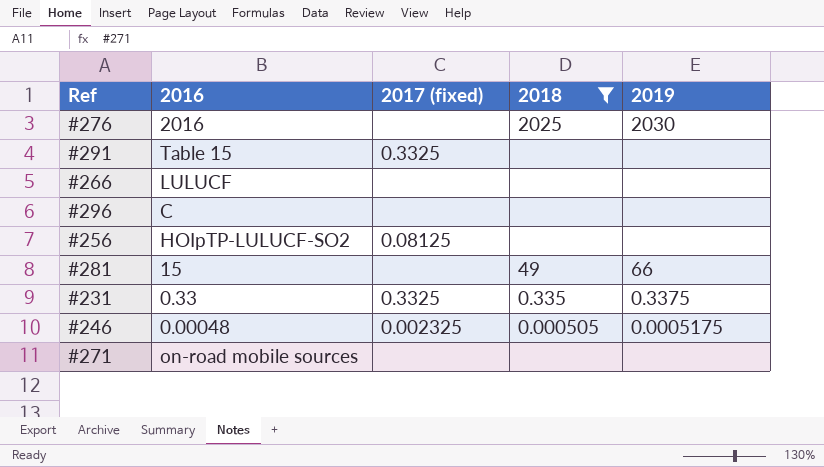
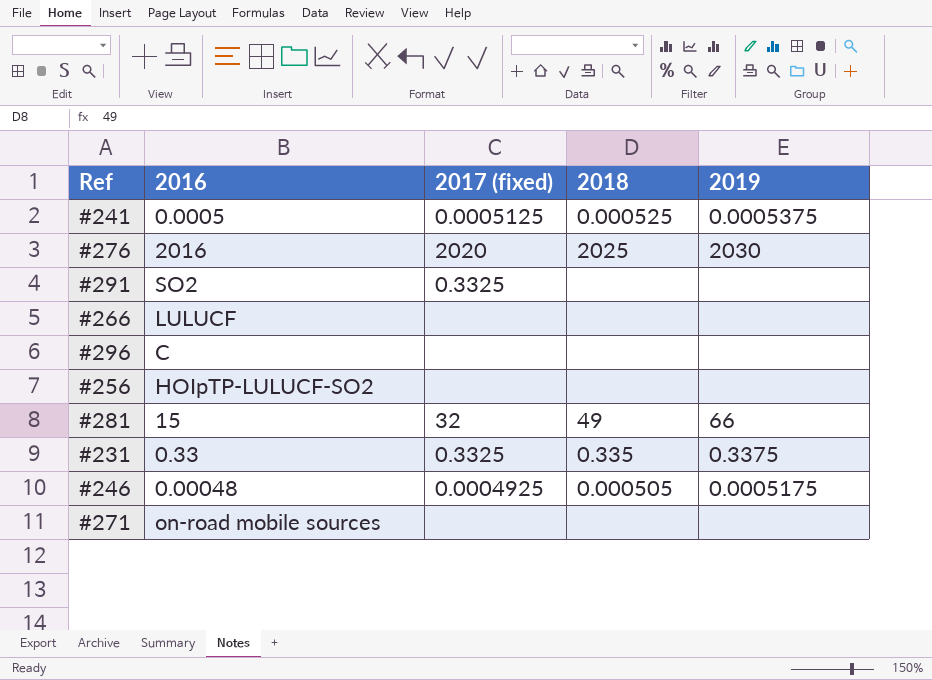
filter: 2018 != 0.000525 -> none
#276 | 2017 (fixed): none -> 2020
#291 | 2016: Table 15 -> SO2
#256 | 2017 (fixed): 0.08125 -> none
#281 | 2017 (fixed): none -> 32
#246 | 2017 (fixed): 0.002325 -> 0.0004925

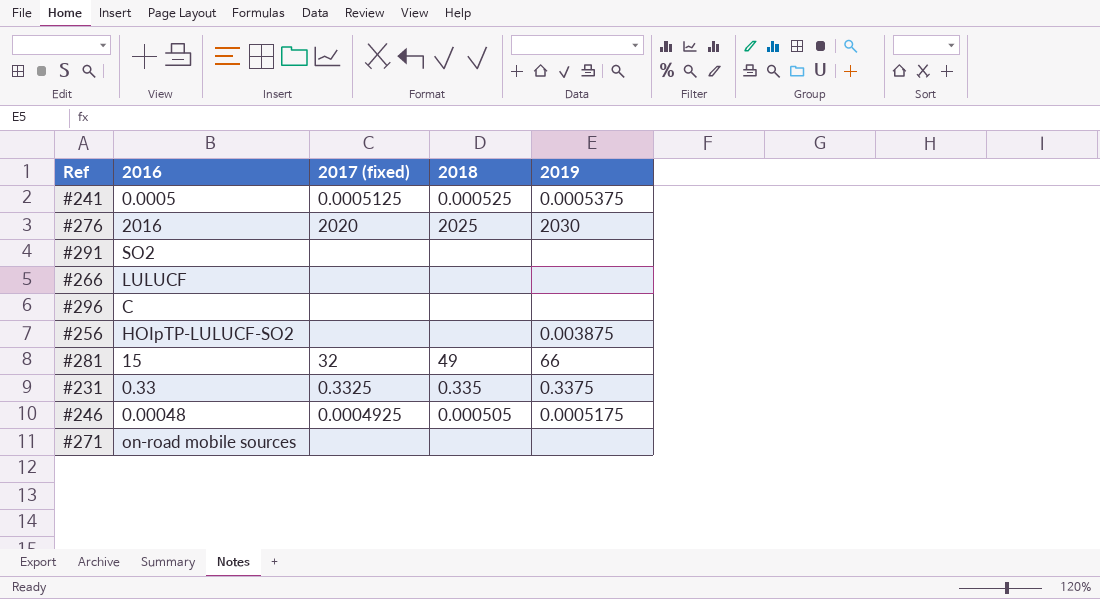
#291 | 2017 (fixed): 0.3325 -> none
#256 | 2019: none -> 0.003875

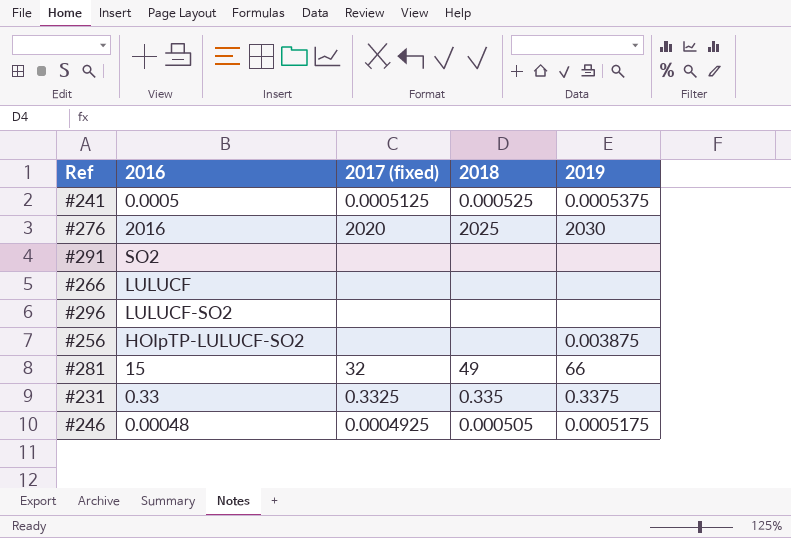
row #271: on-road mobile sources | none | none | none -> none
#296 | 2016: C -> LULUCF-SO2

